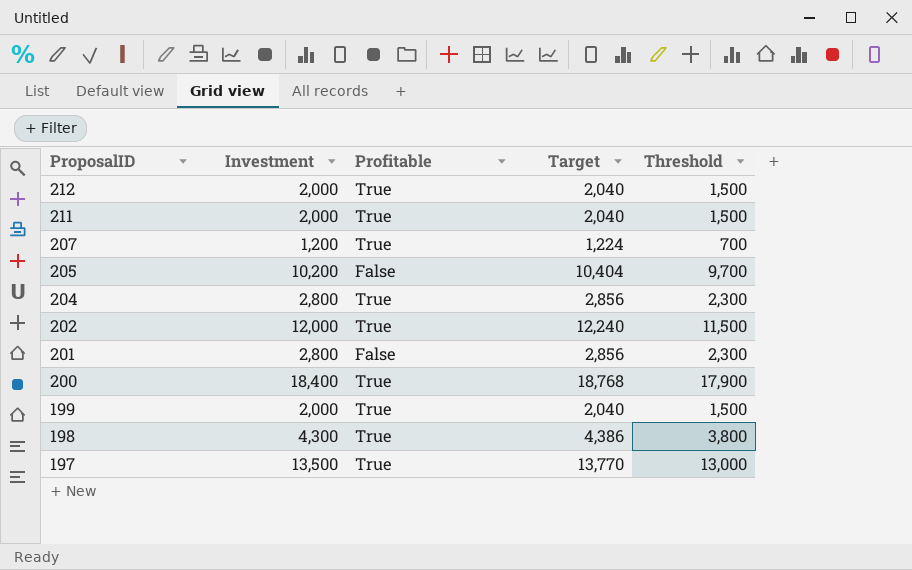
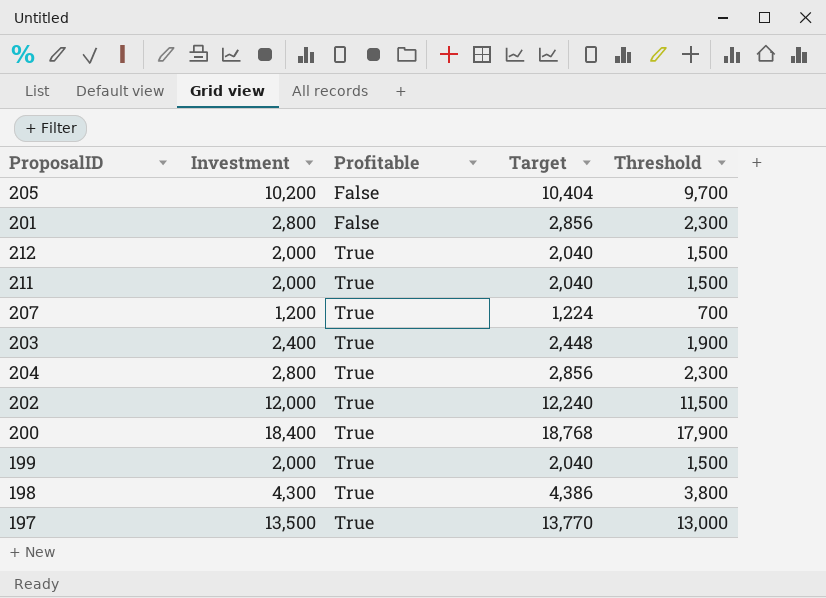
row order: ProposalID descending -> Profitable ascending
row 203: none -> 2,400 | True | 2,448 | 1,900

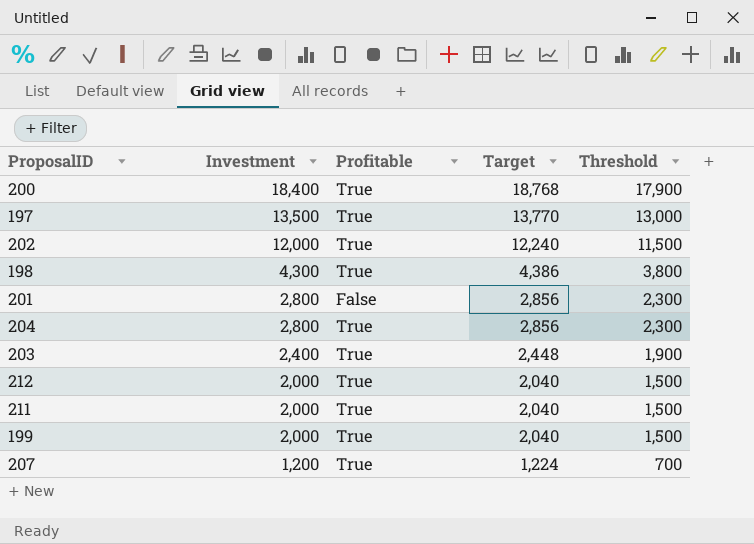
row order: Profitable ascending -> Investment descending
row 205: 10,200 | False | 10,404 | 9,700 -> none

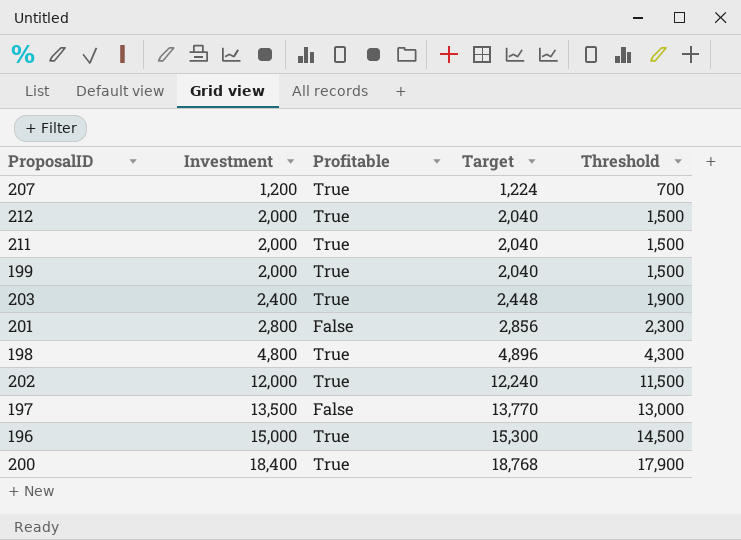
row order: Investment descending -> Investment ascending
row 204: 2,800 | True | 2,856 | 2,300 -> none
198 | Investment: 4,300 -> 4,800
198 | Target: 4,386 -> 4,896
198 | Threshold: 3,800 -> 4,300
197 | Profitable: True -> False
row 196: none -> 15,000 | True | 15,300 | 14,500

